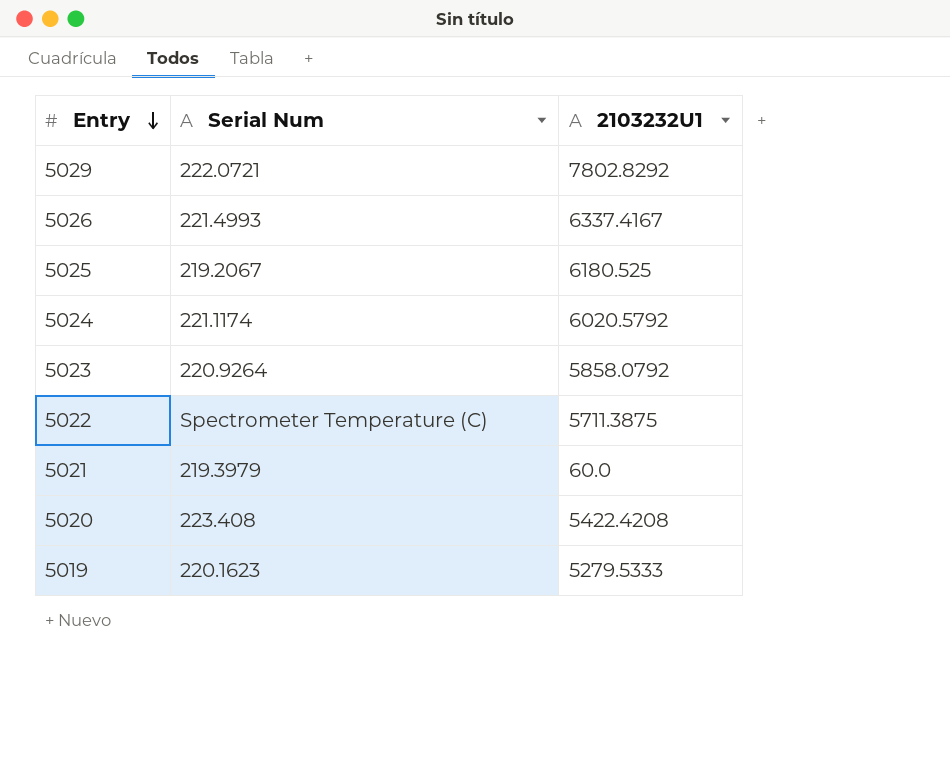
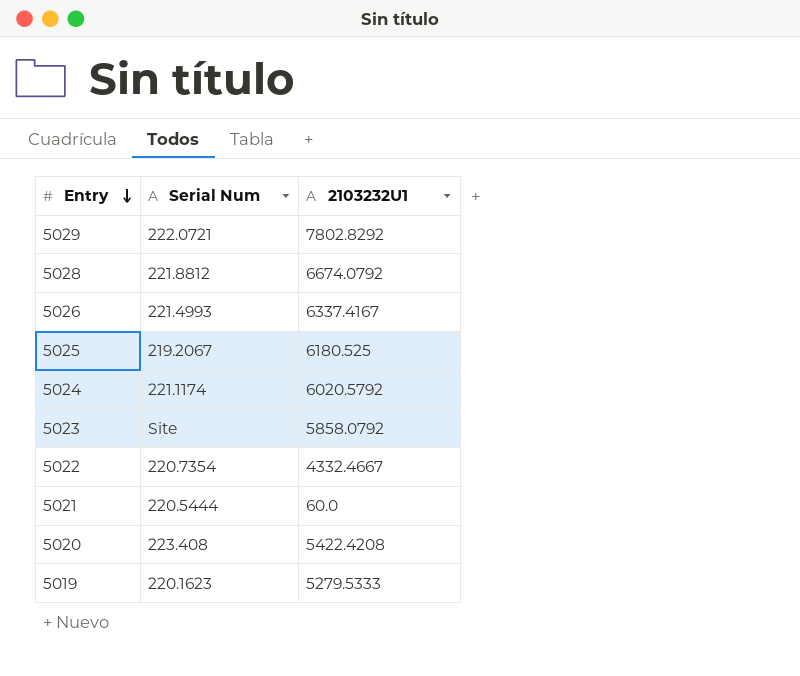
row 5028: none -> 221.8812 | 6674.0792
5023 | Serial Num: 220.9264 -> Site
5022 | Serial Num: Spectrometer Temperature (C) -> 220.7354
5022 | 2103232U1: 5711.3875 -> 4332.4667
5021 | Serial Num: 219.3979 -> 220.5444

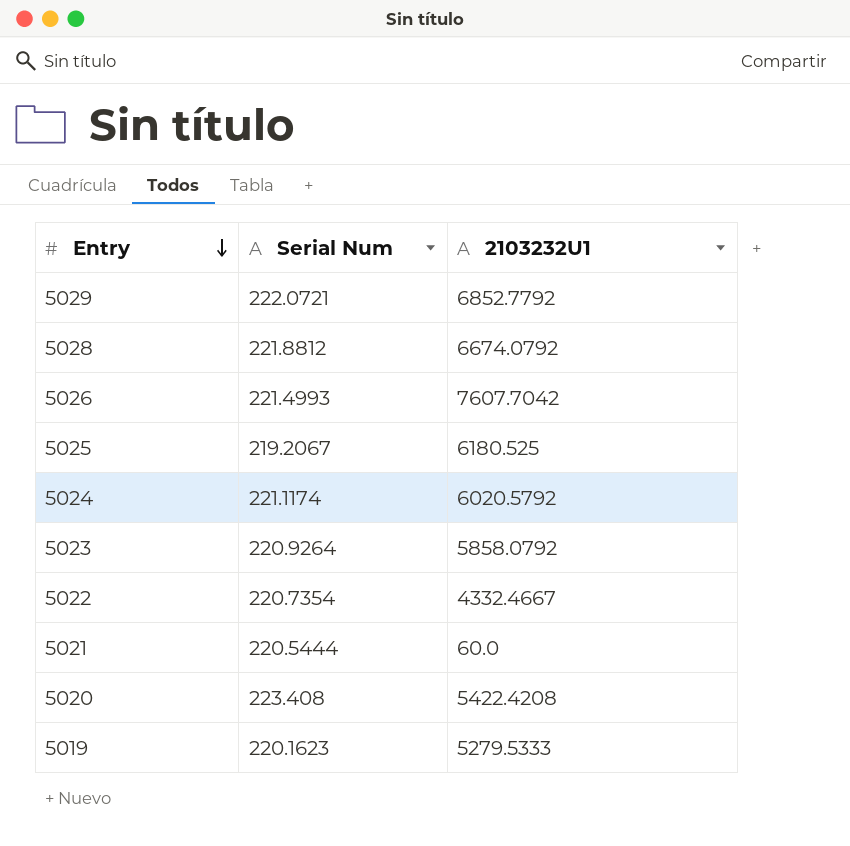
5029 | 2103232U1: 7802.8292 -> 6852.7792
5026 | 2103232U1: 6337.4167 -> 7607.7042
5023 | Serial Num: Site -> 220.9264

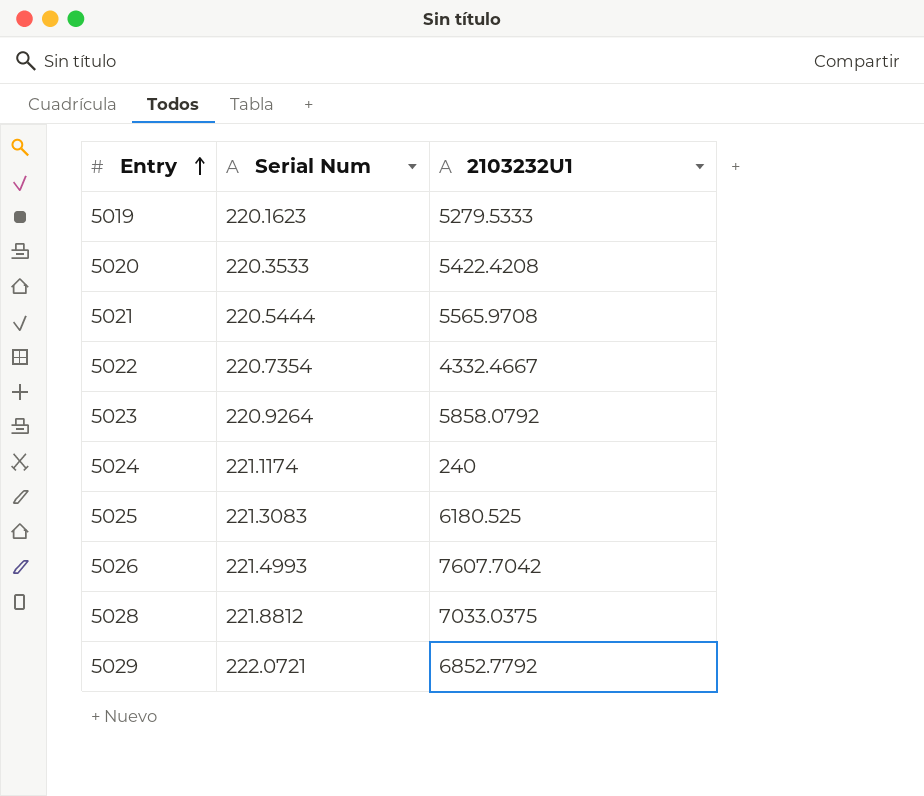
row order: Entry descending -> Entry ascending
5020 | Serial Num: 223.408 -> 220.3533
5021 | 2103232U1: 60.0 -> 5565.9708
5024 | 2103232U1: 6020.5792 -> 240
5025 | Serial Num: 219.2067 -> 221.3083
5028 | 2103232U1: 6674.0792 -> 7033.0375

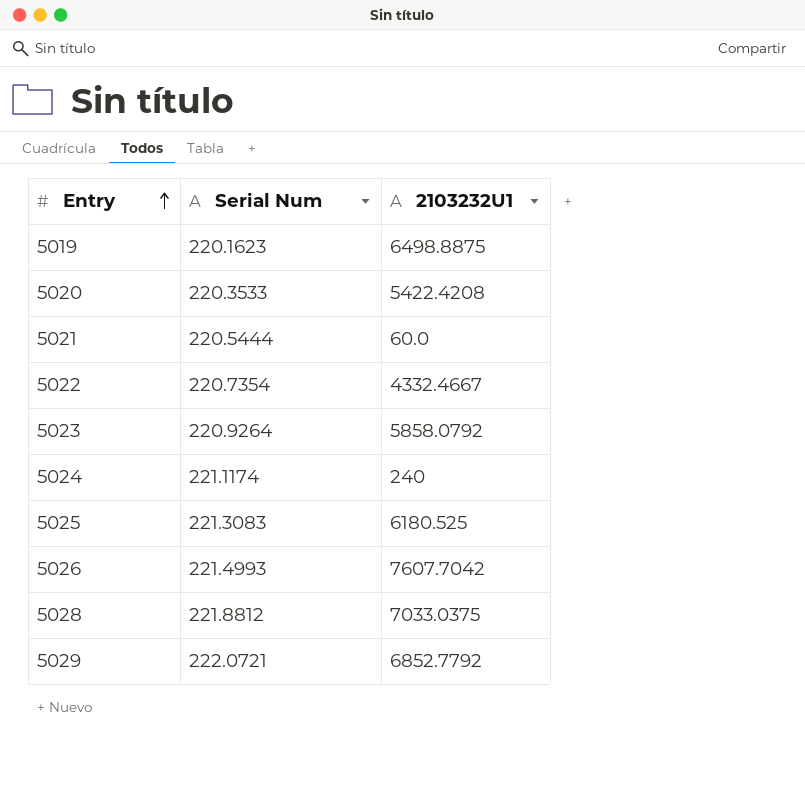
5019 | 2103232U1: 5279.5333 -> 6498.8875
5021 | 2103232U1: 5565.9708 -> 60.0

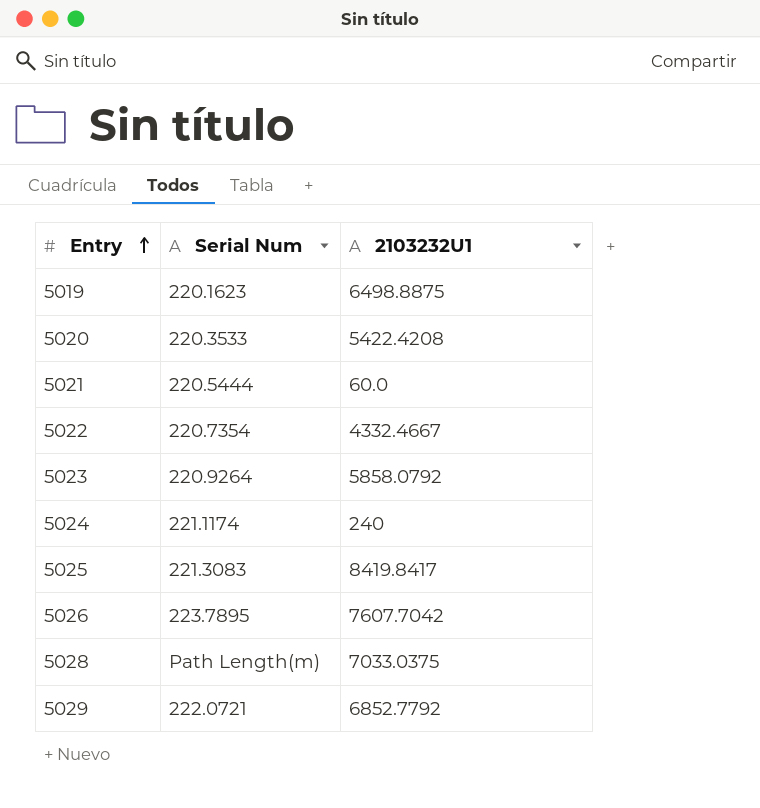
5025 | 2103232U1: 6180.525 -> 8419.8417
5026 | Serial Num: 221.4993 -> 223.7895
5028 | Serial Num: 221.8812 -> Path Length(m)

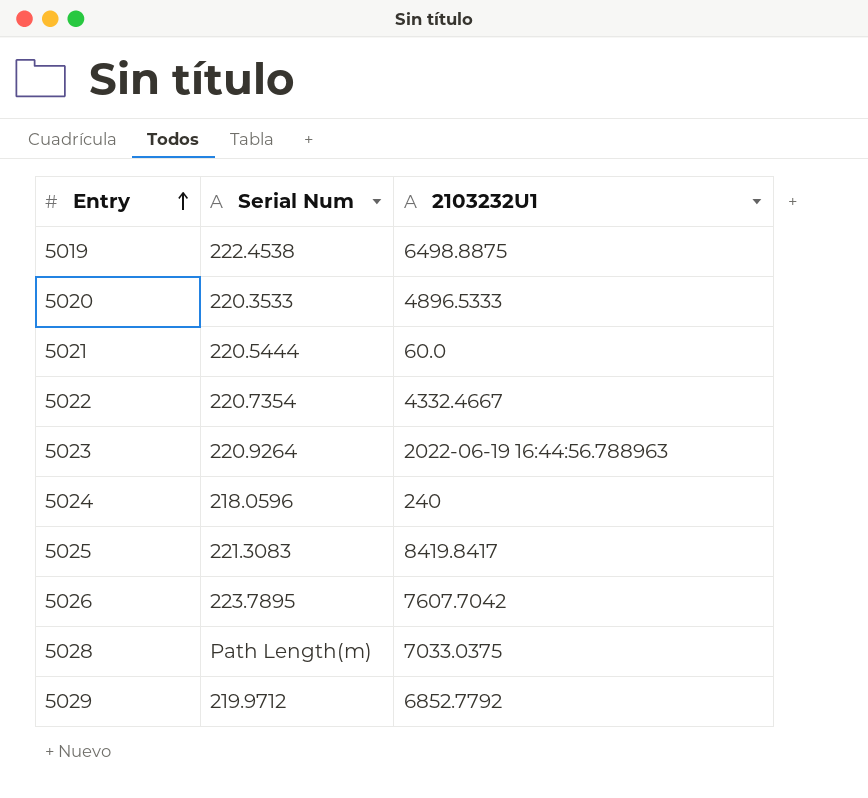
5019 | Serial Num: 220.1623 -> 222.4538
5020 | 2103232U1: 5422.4208 -> 4896.5333
5023 | 2103232U1: 5858.0792 -> 2022-06-19 16:44:56.788963
5024 | Serial Num: 221.1174 -> 218.0596
5029 | Serial Num: 222.0721 -> 219.9712

